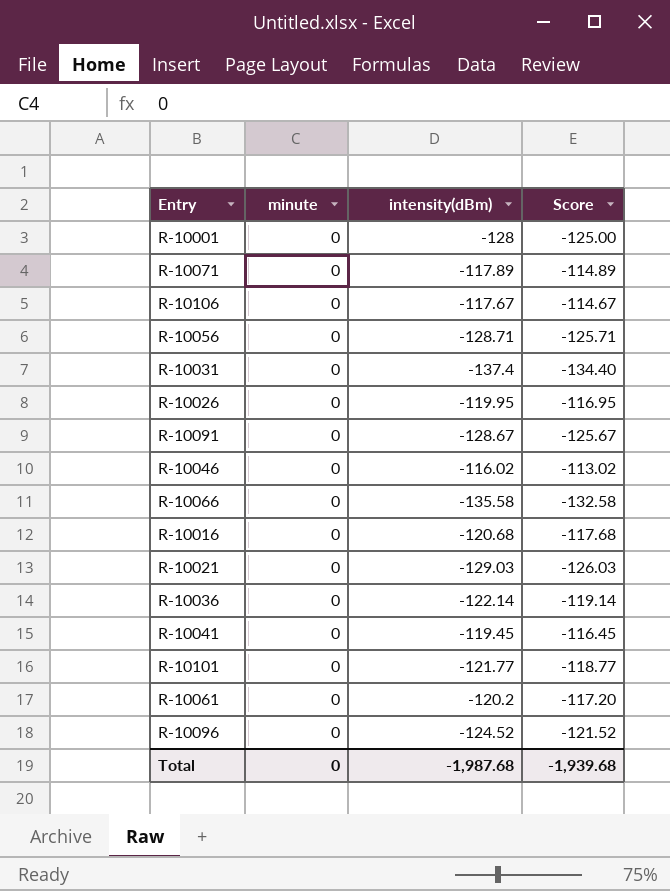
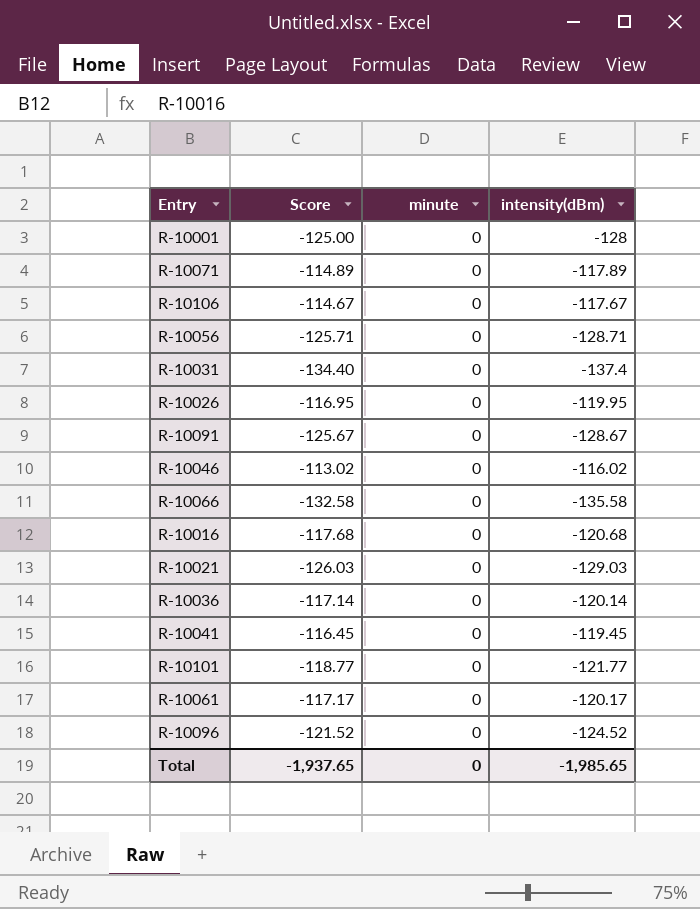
column Score | position: 4 -> 2
R-10036 | Score: -119.14 -> -117.14
R-10036 | intensity(dBm): -122.14 -> -120.14
R-10061 | Score: -117.20 -> -117.17
R-10061 | intensity(dBm): -120.2 -> -120.17
Total | Score: -1,939.68 -> -1,937.65
Total | intensity(dBm): -1,987.68 -> -1,985.65

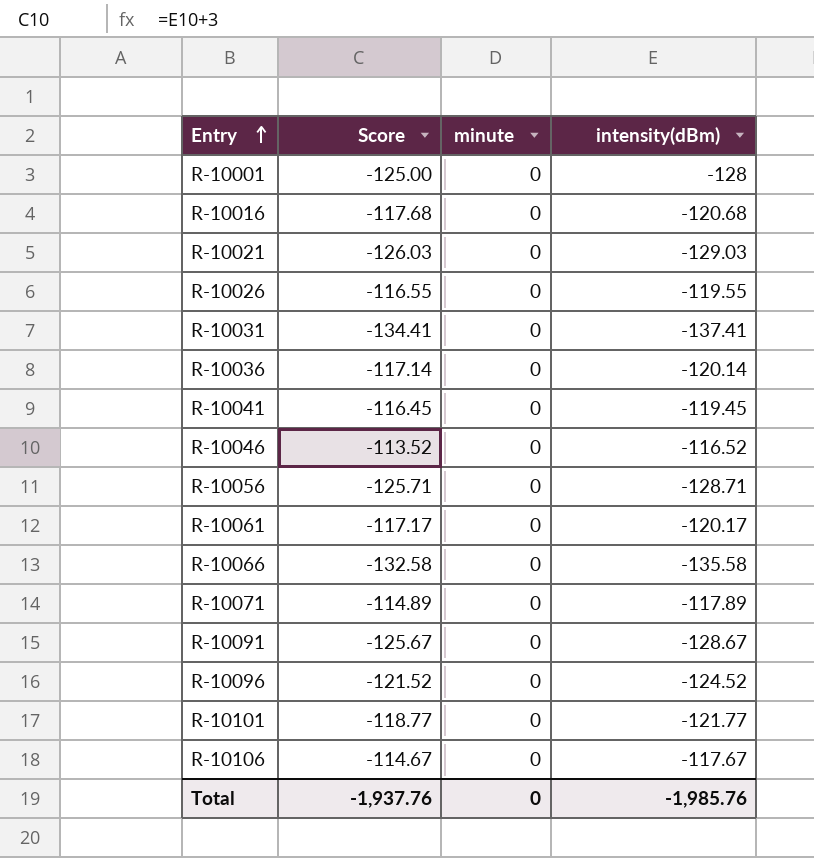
row order: none -> Entry ascending
R-10026 | Score: -116.95 -> -116.55
R-10026 | intensity(dBm): -119.95 -> -119.55
R-10031 | Score: -134.40 -> -134.41
R-10031 | intensity(dBm): -137.4 -> -137.41
R-10046 | Score: -113.02 -> -113.52
R-10046 | intensity(dBm): -116.02 -> -116.52
Total | Score: -1,937.65 -> -1,937.76
Total | intensity(dBm): -1,985.65 -> -1,985.76

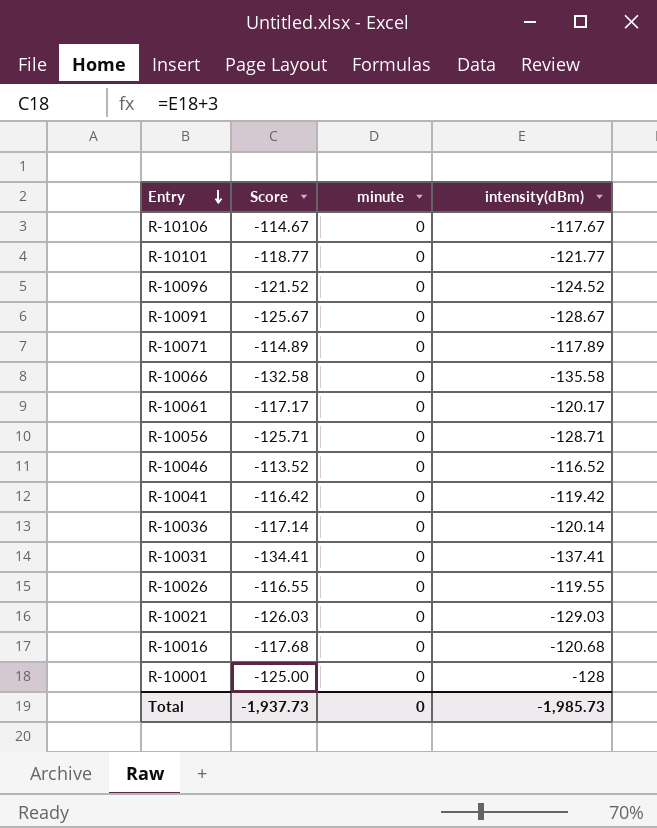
row order: Entry ascending -> Entry descending
R-10041 | Score: -116.45 -> -116.42
R-10041 | intensity(dBm): -119.45 -> -119.42
Total | Score: -1,937.76 -> -1,937.73
Total | intensity(dBm): -1,985.76 -> -1,985.73

